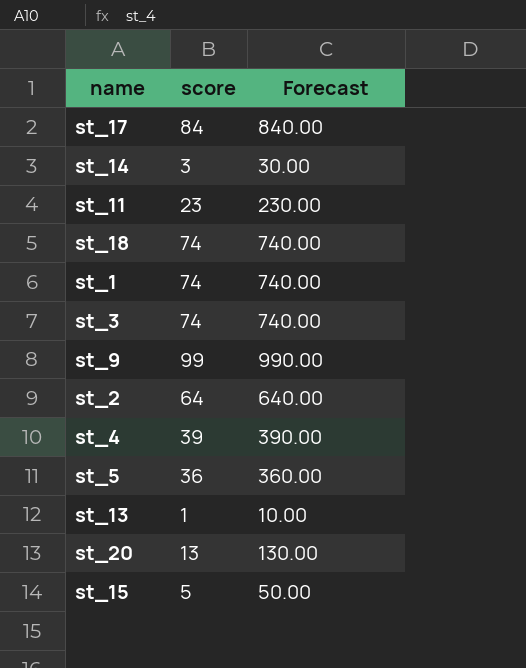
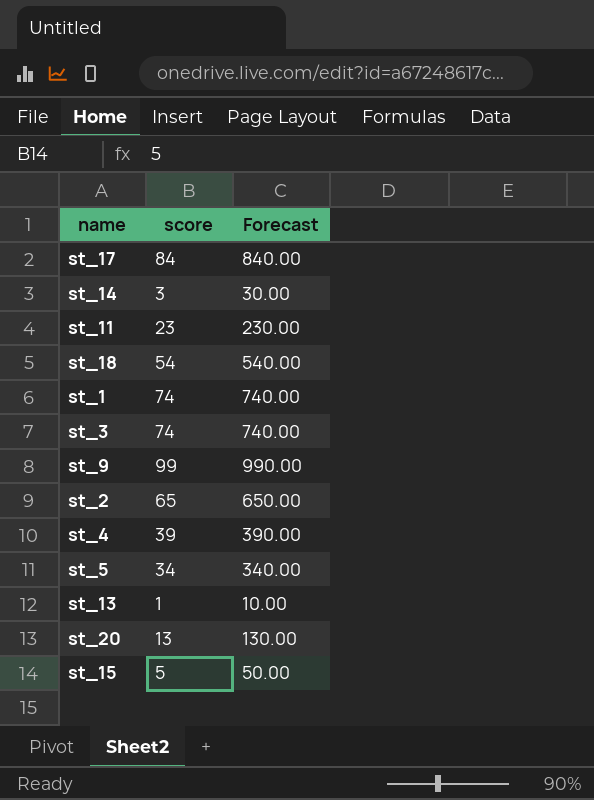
st_18 | score: 74 -> 54
st_18 | Forecast: 740.00 -> 540.00
st_2 | score: 64 -> 65
st_2 | Forecast: 640.00 -> 650.00
st_5 | score: 36 -> 34
st_5 | Forecast: 360.00 -> 340.00

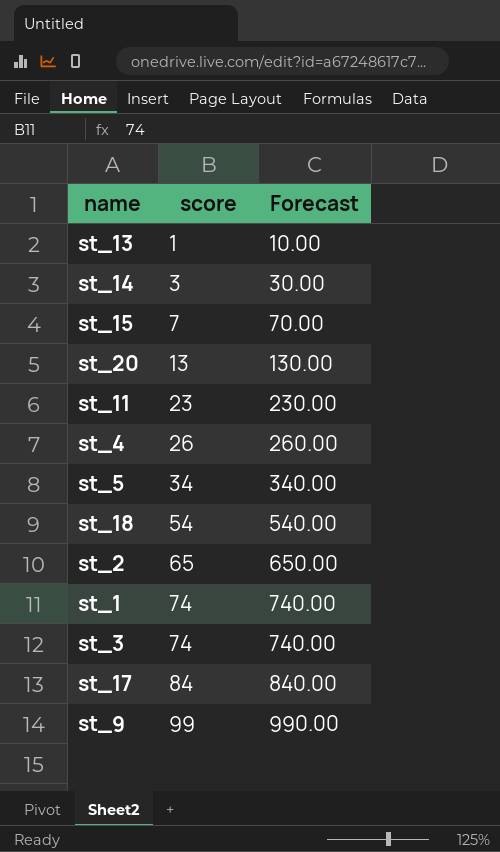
row order: none -> score ascending
st_15 | score: 5 -> 7
st_15 | Forecast: 50.00 -> 70.00
st_4 | score: 39 -> 26
st_4 | Forecast: 390.00 -> 260.00

